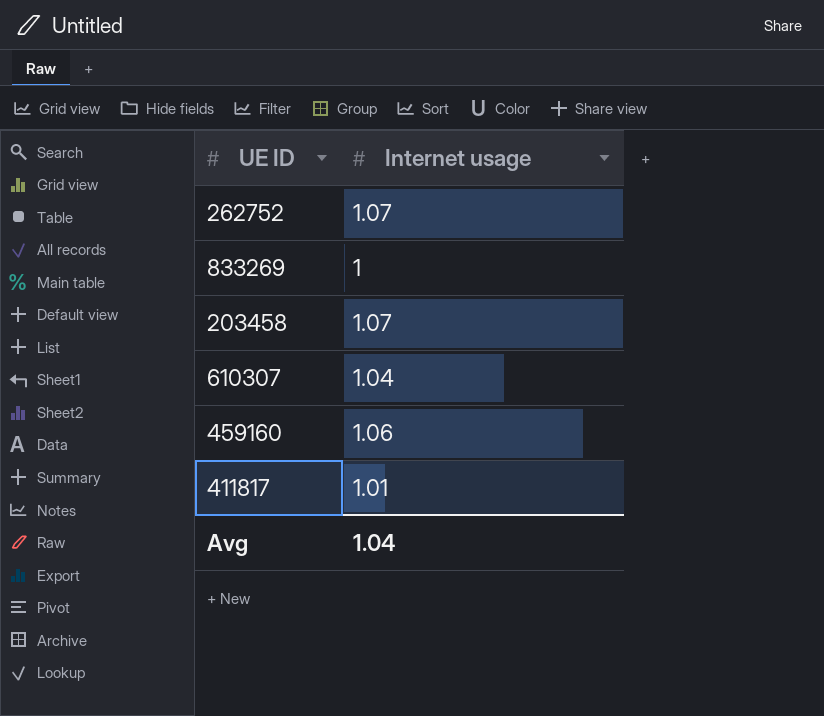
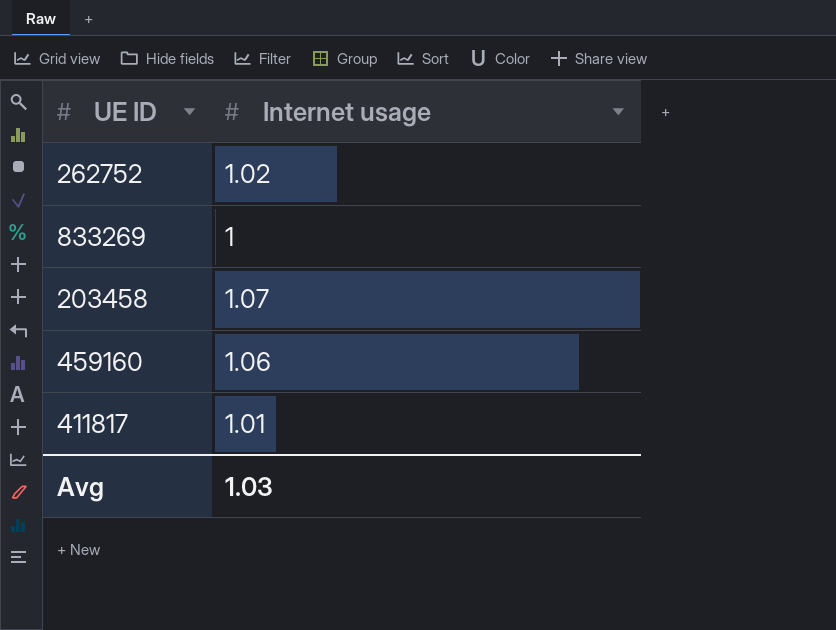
row 610307: 1.04 -> none
262752 | Internet usage: 1.07 -> 1.02
Avg | Internet usage: 1.04 -> 1.03

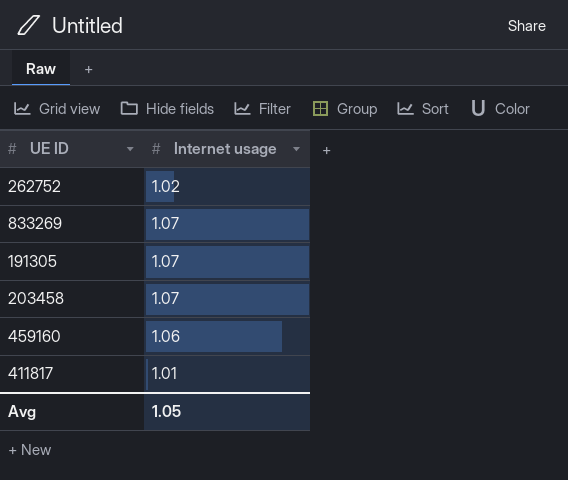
833269 | Internet usage: 1 -> 1.07
row 191305: none -> 1.07
Avg | Internet usage: 1.03 -> 1.05

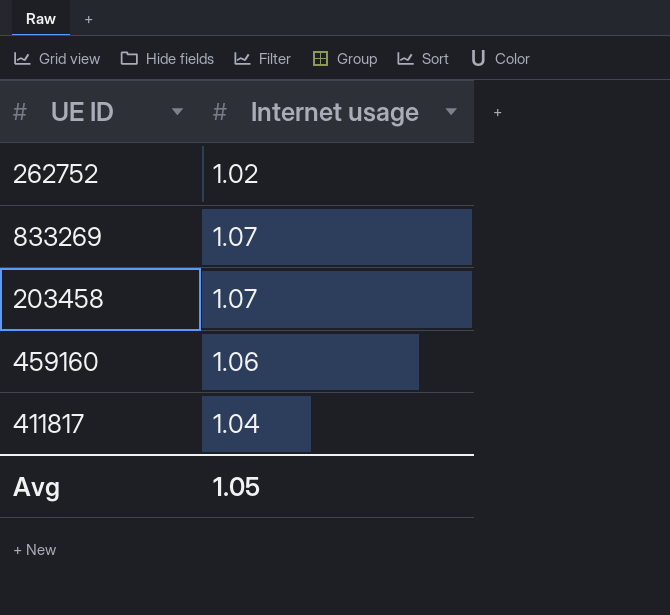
row 191305: 1.07 -> none
411817 | Internet usage: 1.01 -> 1.04

